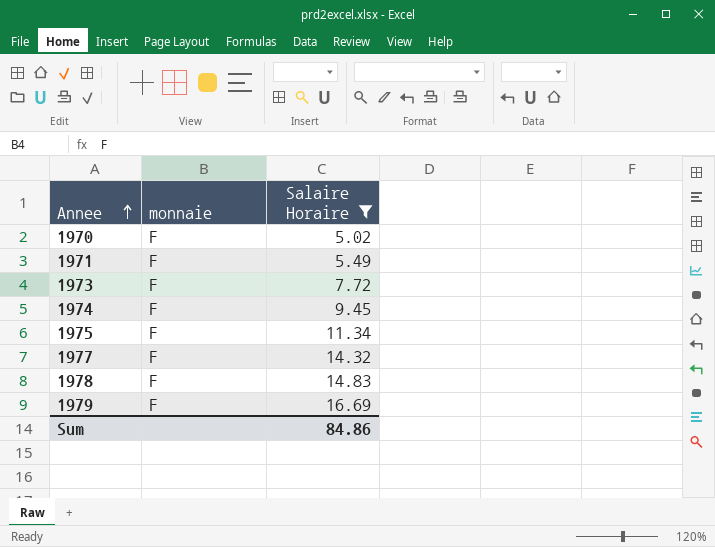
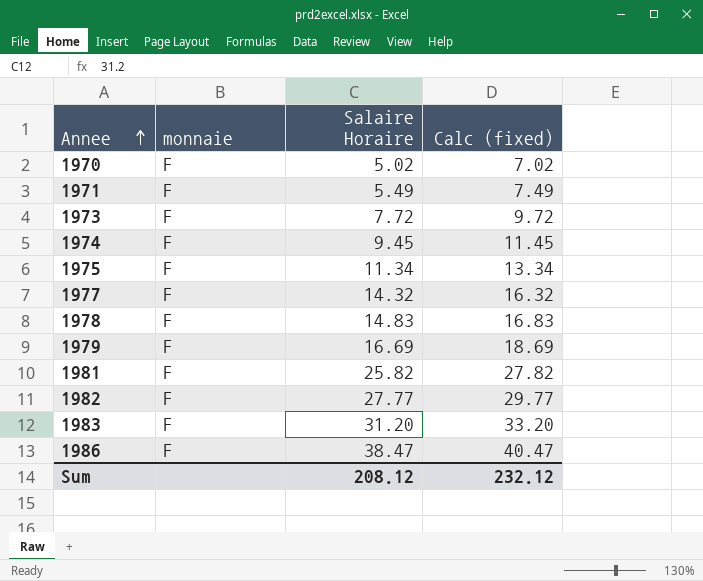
filter: Salaire Horaire <= 16.69 -> none
column Calc (fixed) | formula: none -> [Salaire Horaire] + 2
Sum | Salaire Horaire: 84.86 -> 208.12

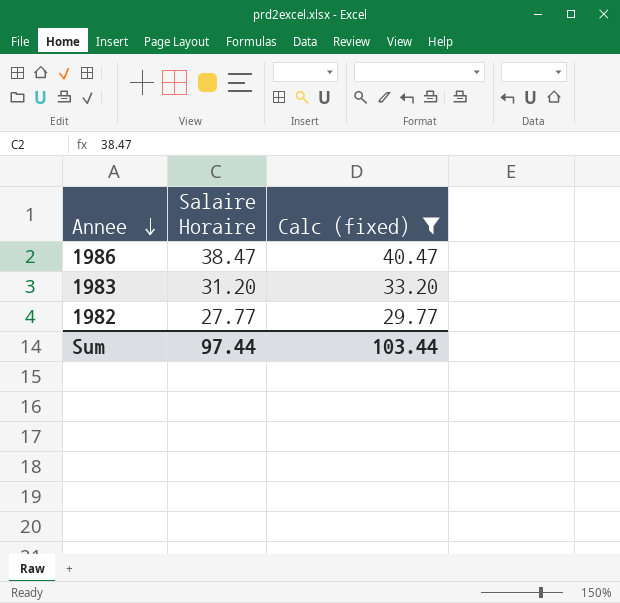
filter: none -> Calc (fixed) >= 29.77
row order: Annee ascending -> Annee descending
column monnaie | position: 2 -> none
Sum | Salaire Horaire: 208.12 -> 97.44
Sum | Calc (fixed): 232.12 -> 103.44

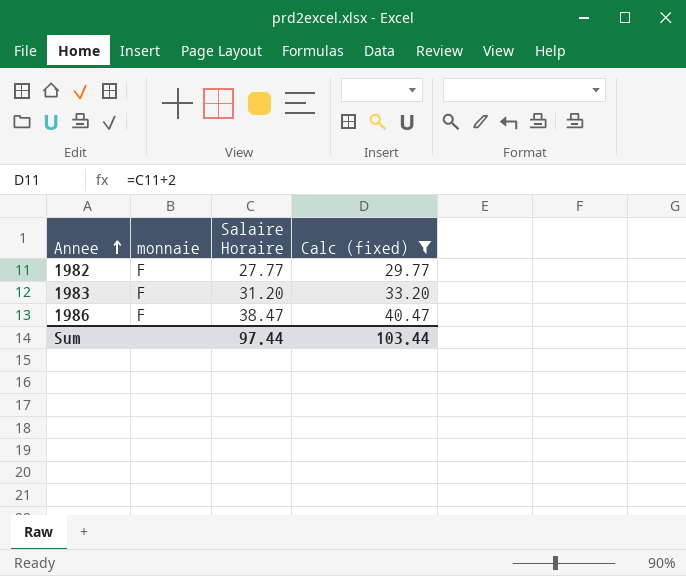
row order: Annee descending -> Annee ascending
column monnaie | position: none -> 2

